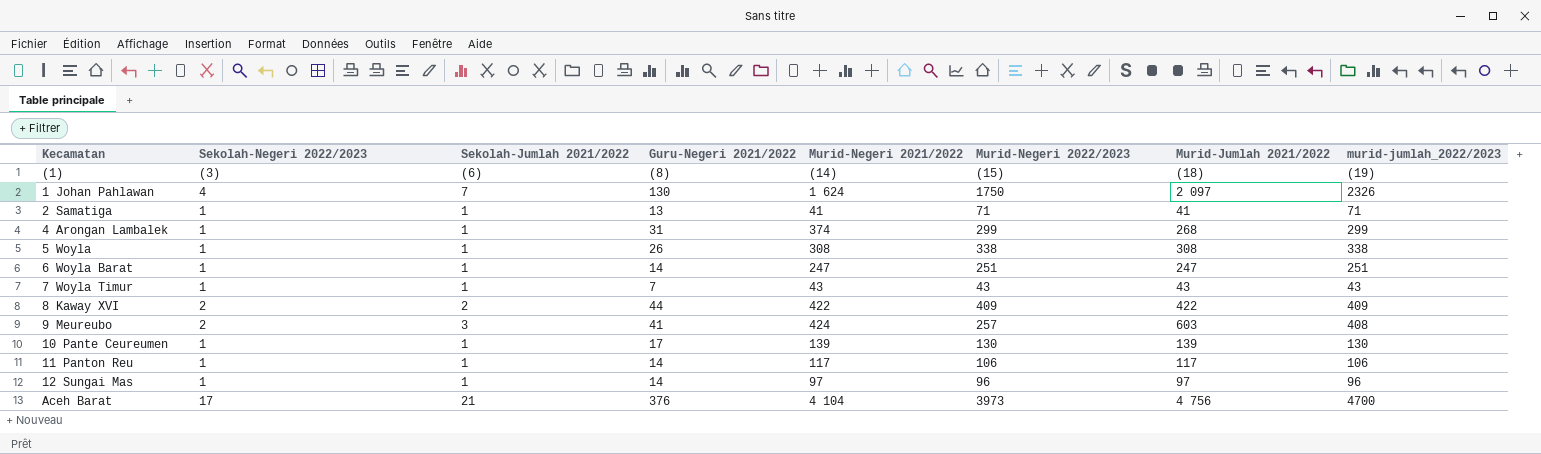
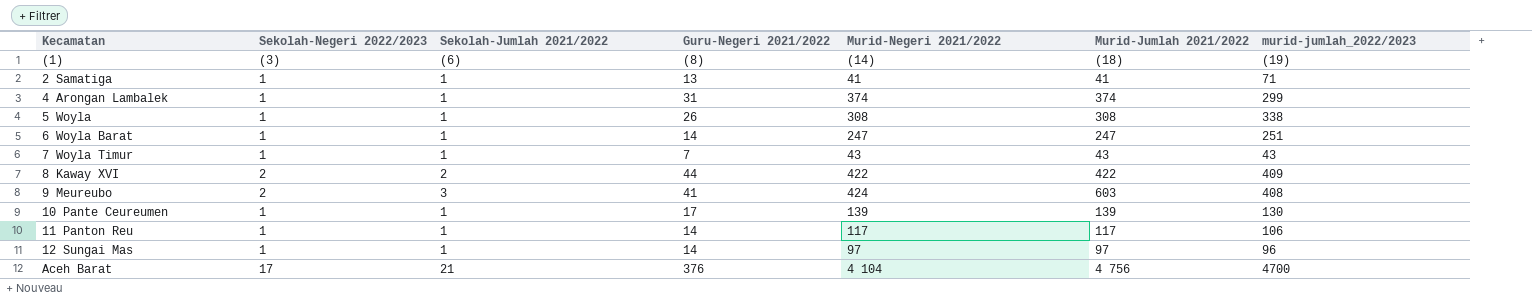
column Murid-Negeri 2022/2023 | position: 6 -> none
row 1 Johan Pahlawan: 4 | 7 | 130 | 1 624 | 1750 | 2 097 | 2326 -> none
4 Arongan Lambalek | Murid-Jumlah 2021/2022: 268 -> 374

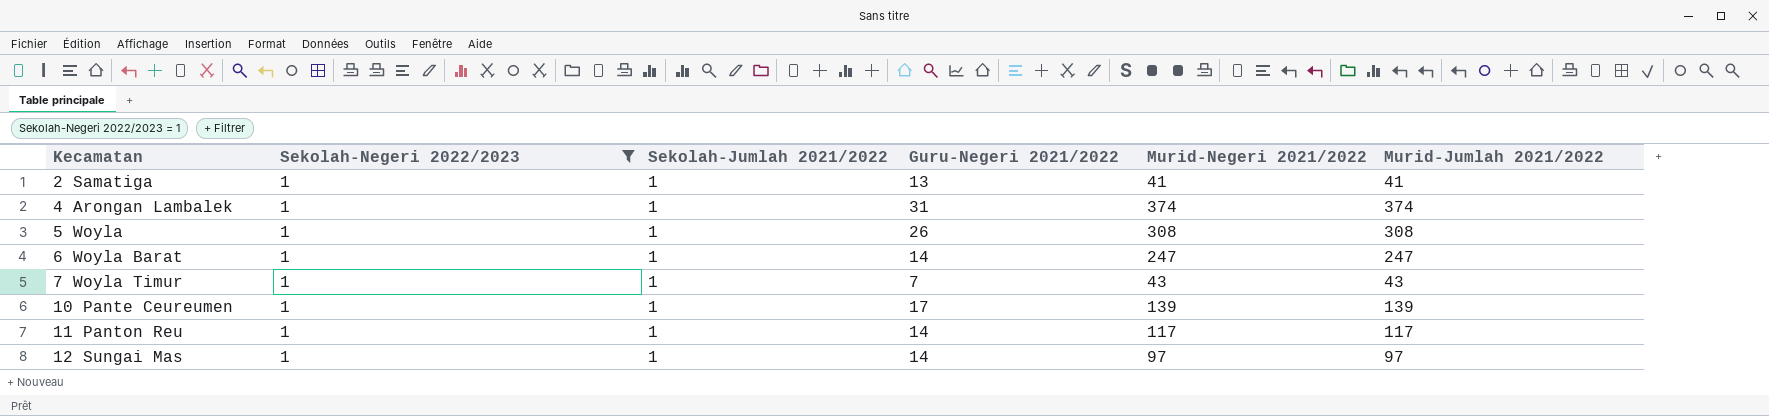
filter: none -> Sekolah-Negeri 2022/2023 = 1
column murid-jumlah_2022/2023 | position: 7 -> none

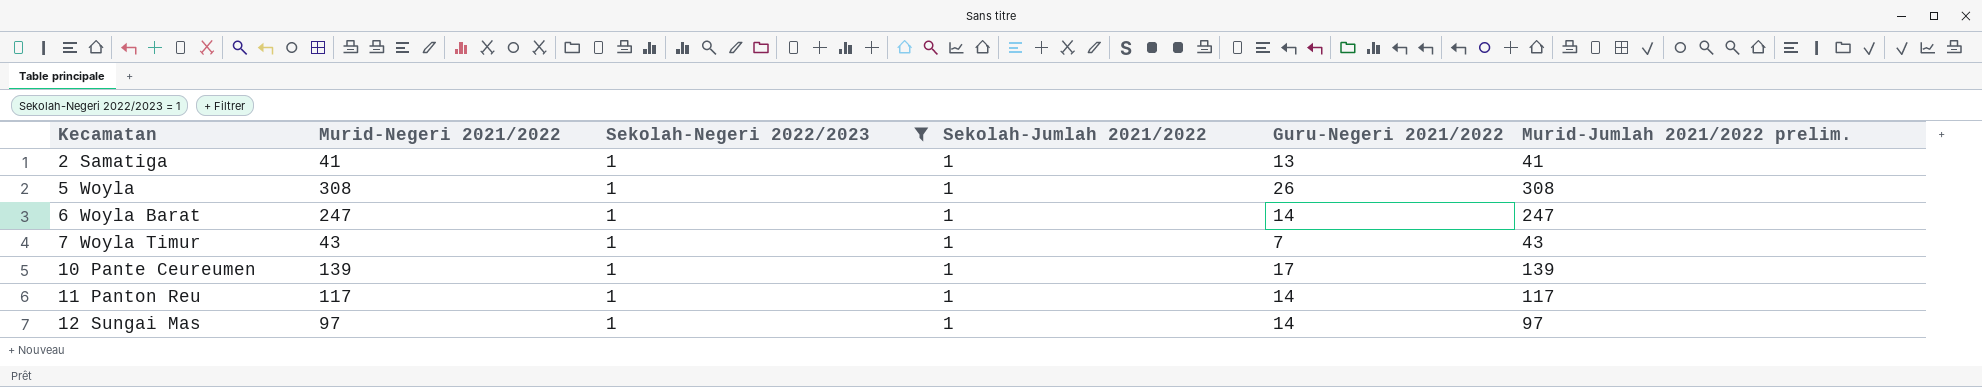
column Murid-Negeri 2021/2022 | position: 5 -> 2
column name: Murid-Jumlah 2021/2022 -> Murid-Jumlah 2021/2022 prelim.
row 4 Arongan Lambalek: 1 | 1 | 31 | 374 | 374 -> none

